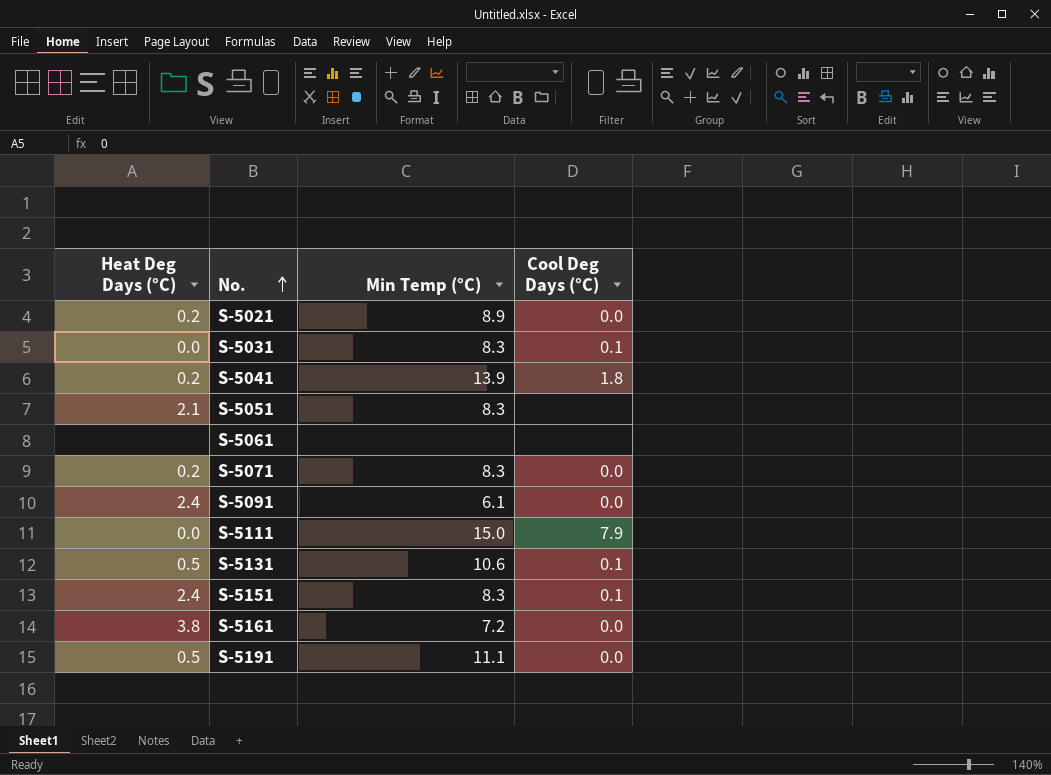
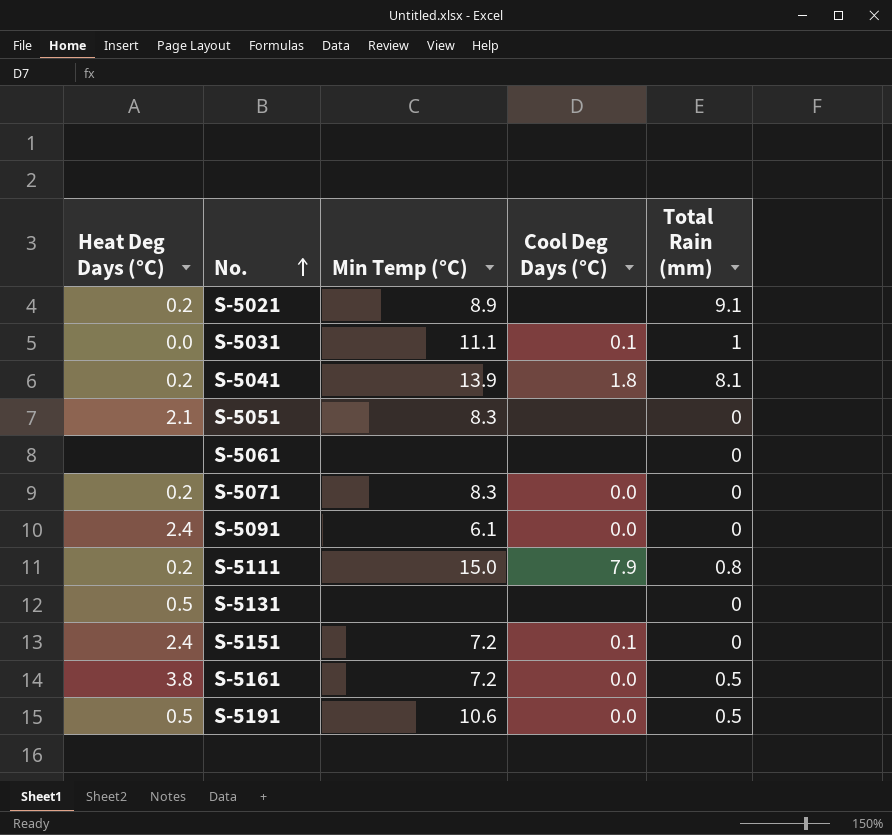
column Total Rain (mm) | position: none -> 5
S-5021 | Cool Deg Days (°C): 0.0 -> none
S-5031 | Min Temp (°C): 8.3 -> 11.1
S-5111 | Heat Deg Days (°C): 0.0 -> 0.2
S-5131 | Min Temp (°C): 10.6 -> none
S-5131 | Cool Deg Days (°C): 0.1 -> none
S-5151 | Min Temp (°C): 8.3 -> 7.2
S-5191 | Min Temp (°C): 11.1 -> 10.6

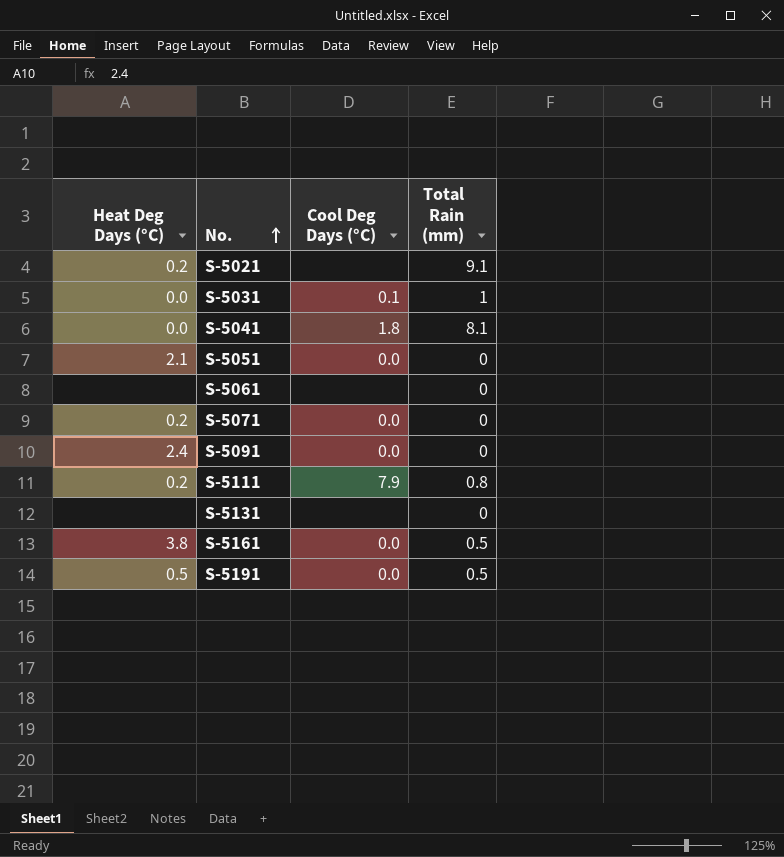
column Min Temp (°C) | position: 3 -> none
row S-5151: 2.4 | 7.2 | 0.1 | 0 -> none
S-5041 | Heat Deg Days (°C): 0.2 -> 0.0
S-5051 | Cool Deg Days (°C): none -> 0.0
S-5131 | Heat Deg Days (°C): 0.5 -> none

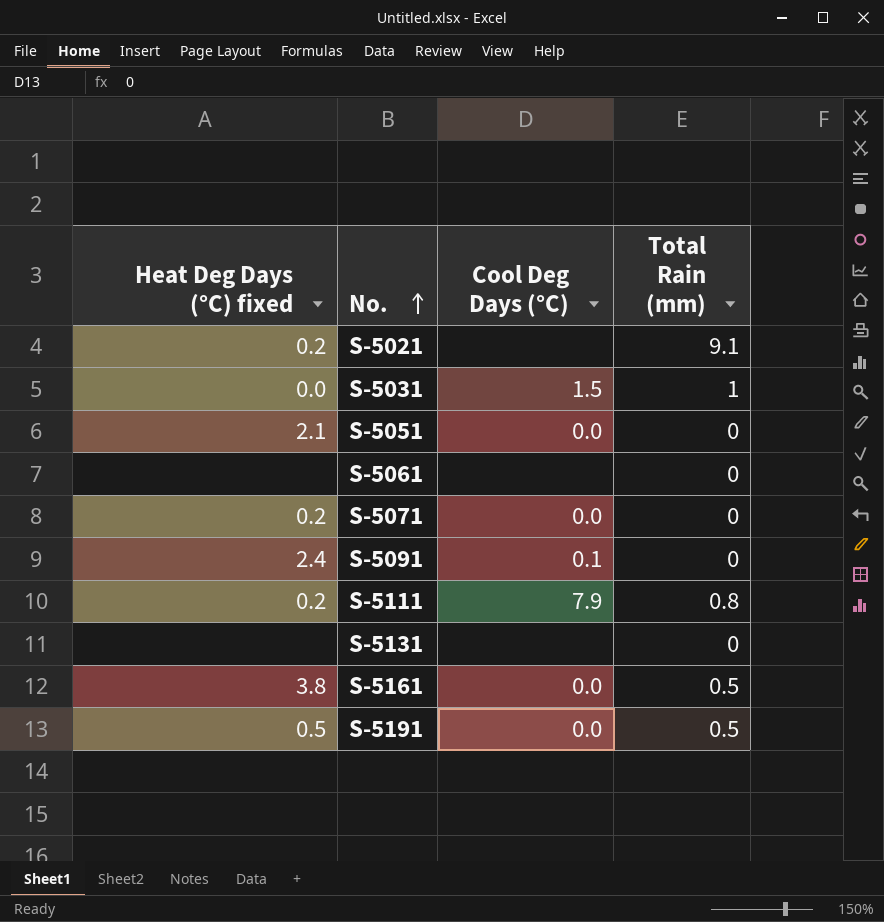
column name: Heat Deg Days (°C) -> Heat Deg Days (°C) fixed
row S-5041: 0.0 | 1.8 | 8.1 -> none
S-5031 | Cool Deg Days (°C): 0.1 -> 1.5
S-5091 | Cool Deg Days (°C): 0.0 -> 0.1

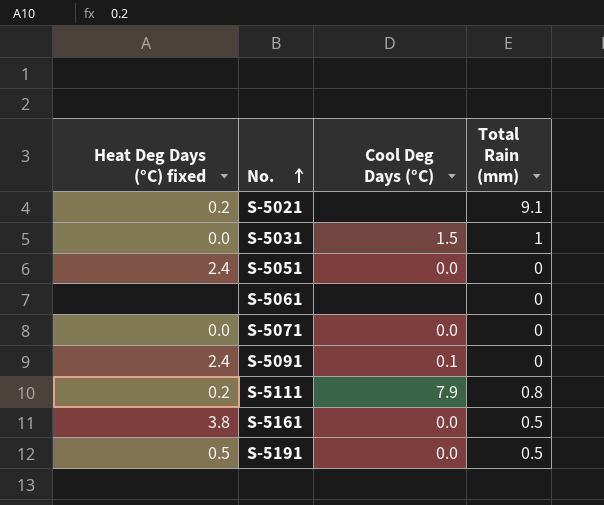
row S-5131: none | none | 0 -> none
S-5051 | Heat Deg Days (°C) fixed: 2.1 -> 2.4
S-5071 | Heat Deg Days (°C) fixed: 0.2 -> 0.0

